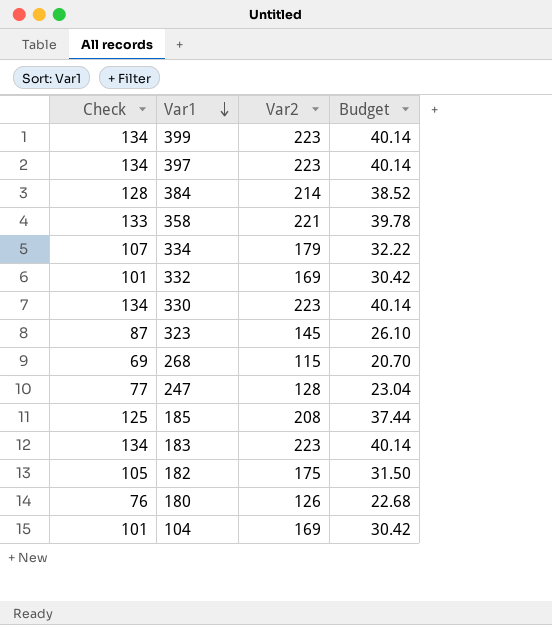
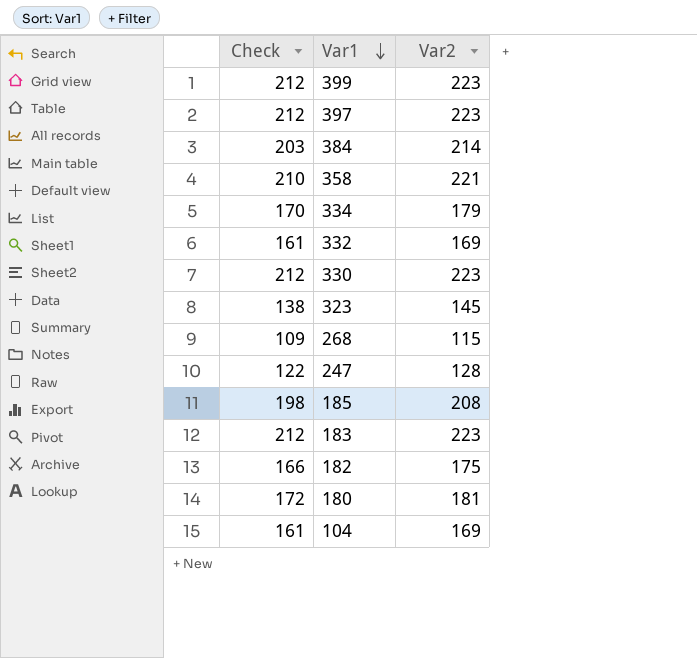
column Budget | formula: [Var2] * 0.18 -> none
column Check | formula: [Var2] * 0.6 -> [Var2] * 0.95
180 | Var2: 126 -> 181

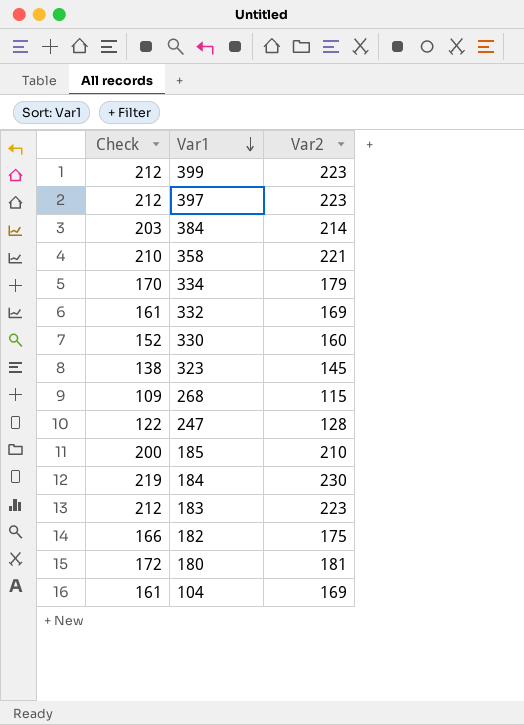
330 | Check: 212 -> 152
330 | Var2: 223 -> 160
185 | Check: 198 -> 200
185 | Var2: 208 -> 210
row 184: none -> 219 | 230

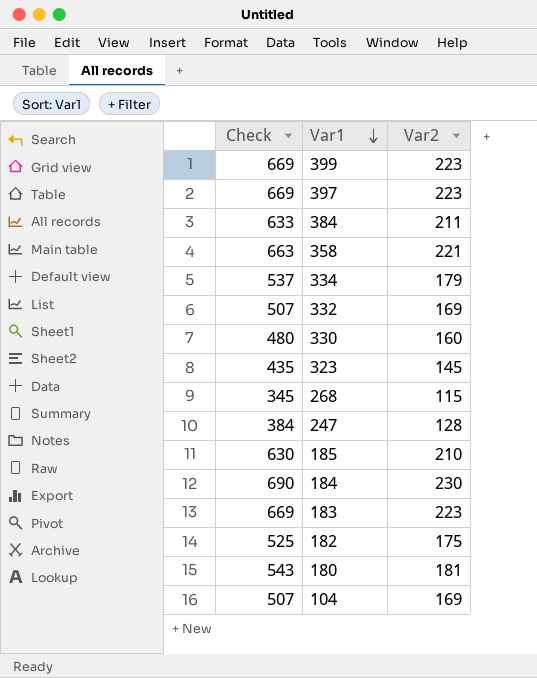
column Check | formula: [Var2] * 0.95 -> [Var2] * 3
384 | Var2: 214 -> 211

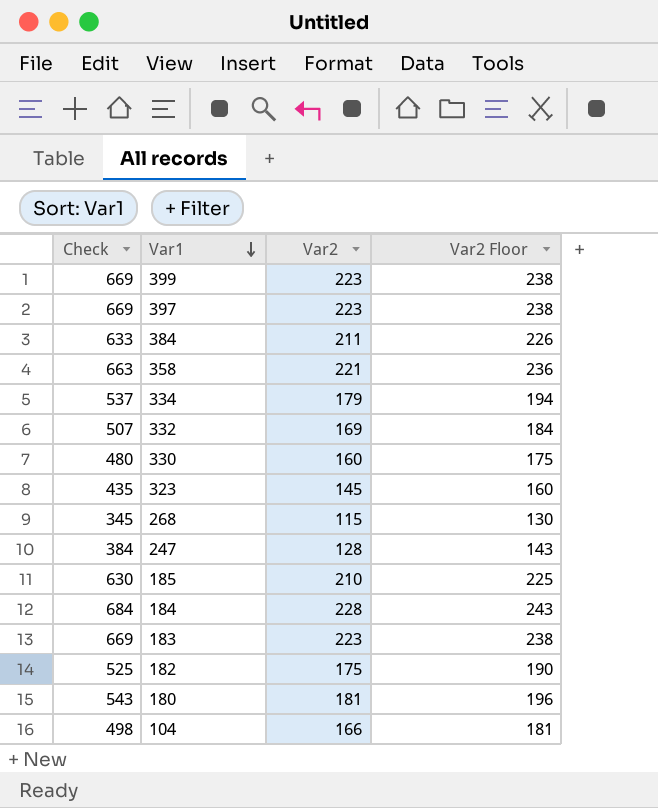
column Var2 Floor | formula: none -> [Var2] + 15
184 | Check: 690 -> 684
184 | Var2: 230 -> 228
104 | Check: 507 -> 498
104 | Var2: 169 -> 166

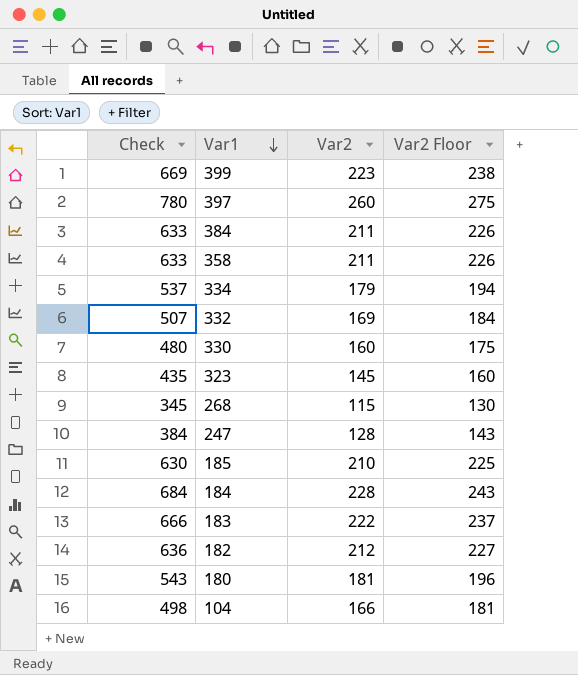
397 | Check: 669 -> 780
397 | Var2: 223 -> 260
397 | Var2 Floor: 238 -> 275
358 | Check: 663 -> 633
358 | Var2: 221 -> 211
358 | Var2 Floor: 236 -> 226
183 | Check: 669 -> 666
183 | Var2: 223 -> 222
183 | Var2 Floor: 238 -> 237
182 | Check: 525 -> 636
182 | Var2: 175 -> 212
182 | Var2 Floor: 190 -> 227

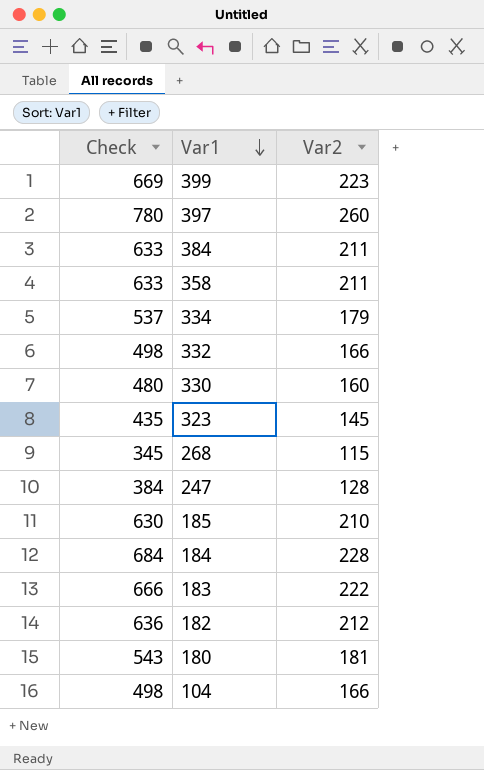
column Var2 Floor | formula: [Var2] + 15 -> none
332 | Check: 507 -> 498
332 | Var2: 169 -> 166

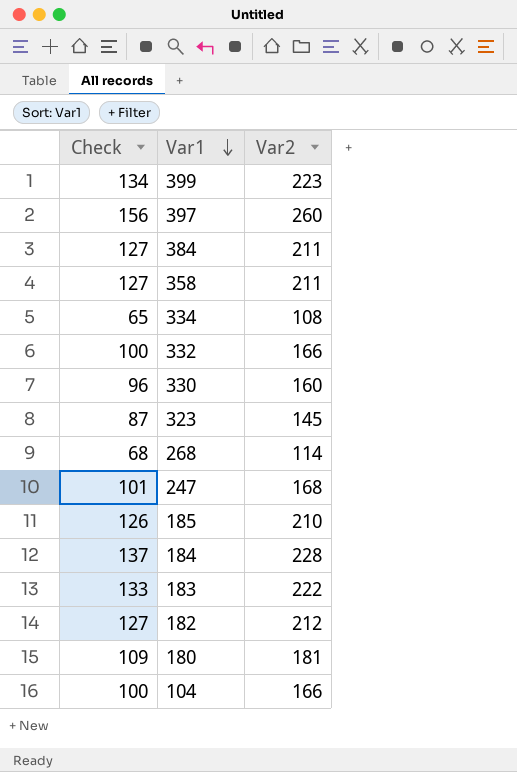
column Check | formula: [Var2] * 3 -> [Var2] * 0.6
334 | Var2: 179 -> 108
268 | Var2: 115 -> 114
247 | Var2: 128 -> 168

